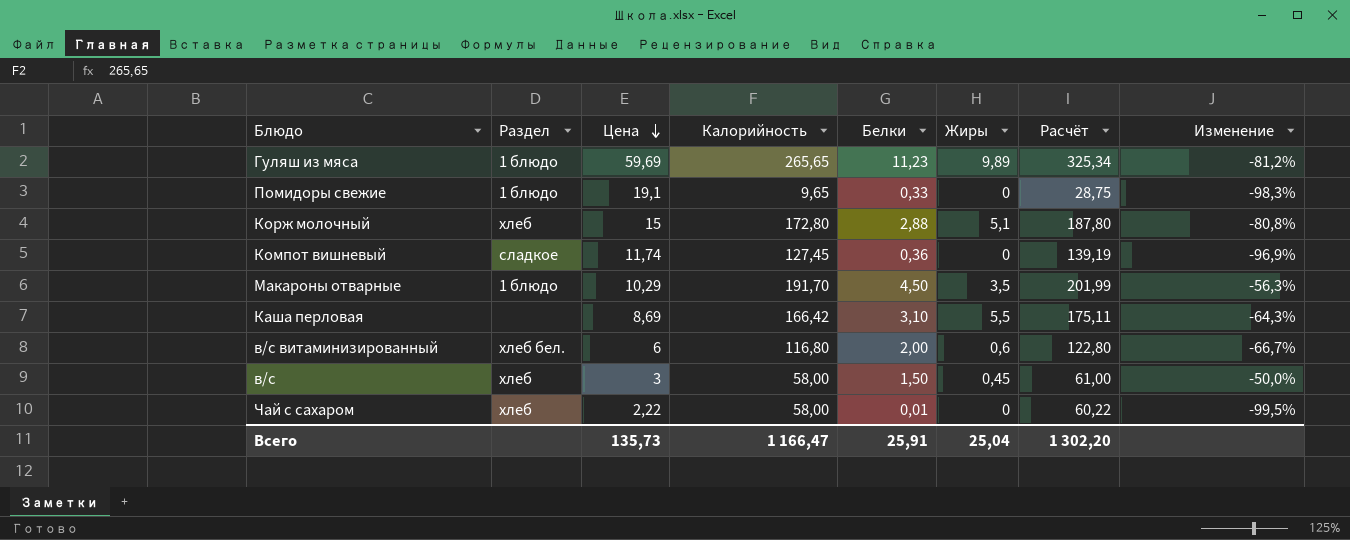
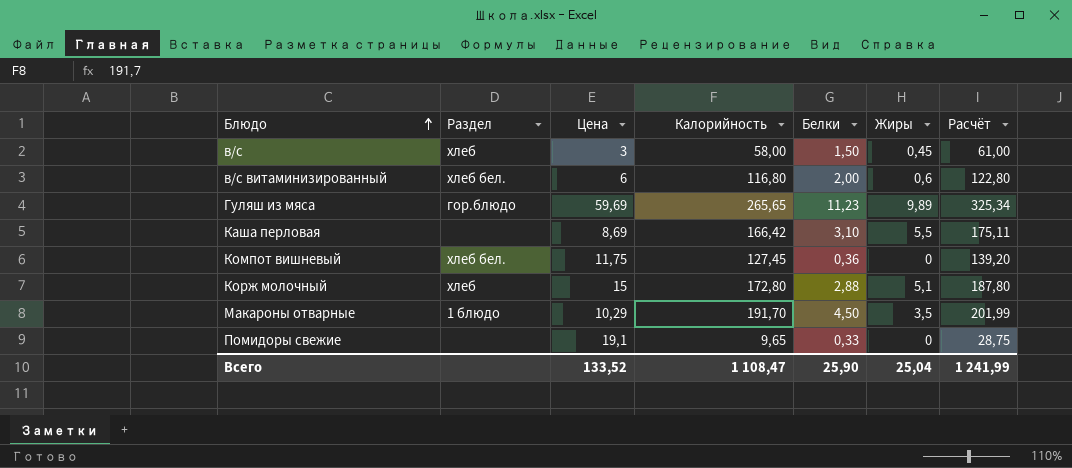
row order: Цена descending -> Блюдо ascending
column Изменение | formula: ([Белки] - [Цена]) / [Цена] -> none
row Чай с сахаром: хлеб | 2,22 | 58,00 | 0,01 | 0 | 60,22 | -99,5% -> none
Гуляш из мяса | Раздел: 1 блюдо -> гор.блюдо
Компот вишневый | Раздел: сладкое -> хлеб бел.
Компот вишневый | Цена: 11,74 -> 11,75
Компот вишневый | Расчёт: 139,19 -> 139,20
Помидоры свежие | Раздел: 1 блюдо -> none
Всего | Цена: 135,73 -> 133,52
Всего | Калорийность: 1 166,47 -> 1 108,47
Всего | Белки: 25,91 -> 25,90
Всего | Расчёт: 1 302,20 -> 1 241,99

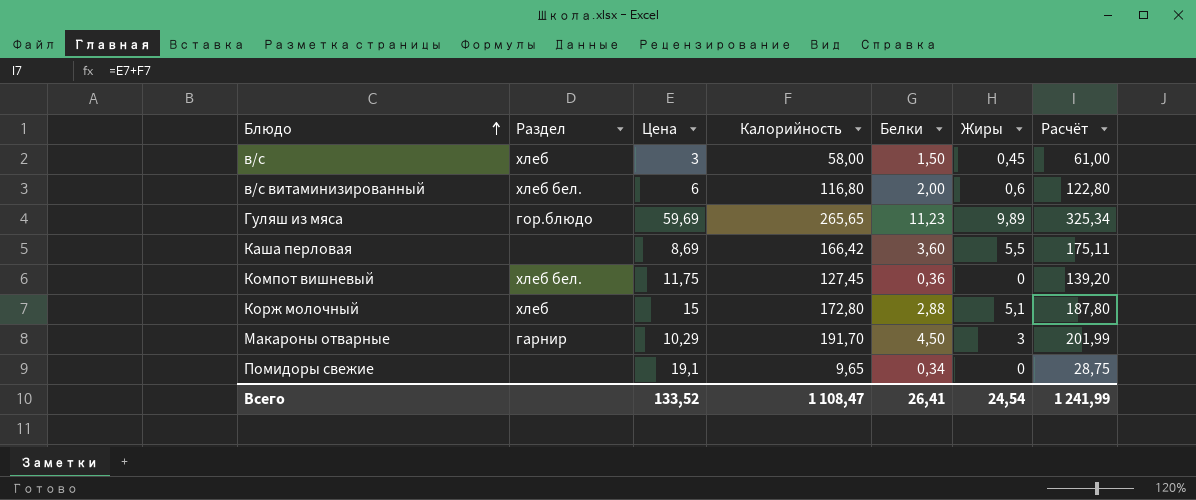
Каша перловая | Белки: 3,10 -> 3,60
Макароны отварные | Раздел: 1 блюдо -> гарнир
Макароны отварные | Жиры: 3,5 -> 3
Помидоры свежие | Белки: 0,33 -> 0,34
Всего | Белки: 25,90 -> 26,41
Всего | Жиры: 25,04 -> 24,54

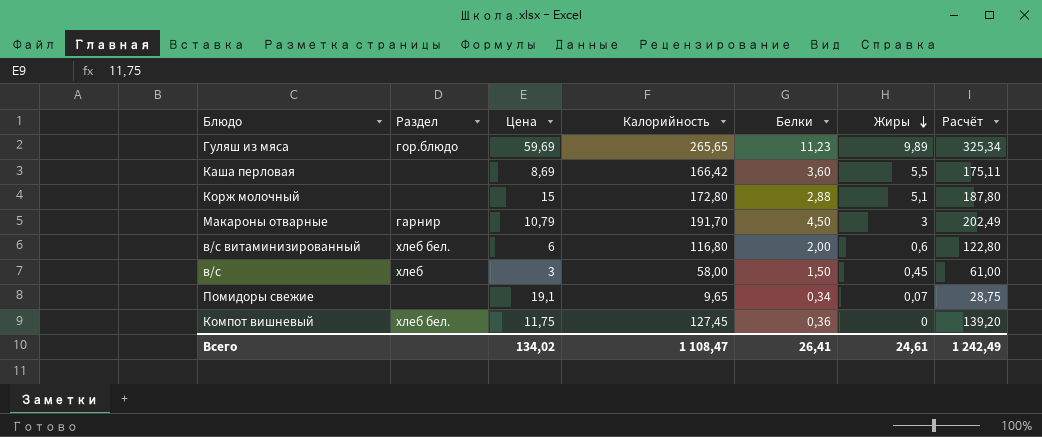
row order: Блюдо ascending -> Жиры descending
Корж молочный | Раздел: хлеб -> none
Макароны отварные | Цена: 10,29 -> 10,79
Макароны отварные | Расчёт: 201,99 -> 202,49
Помидоры свежие | Жиры: 0 -> 0,07
Всего | Цена: 133,52 -> 134,02
Всего | Жиры: 24,54 -> 24,61
Всего | Расчёт: 1 241,99 -> 1 242,49

